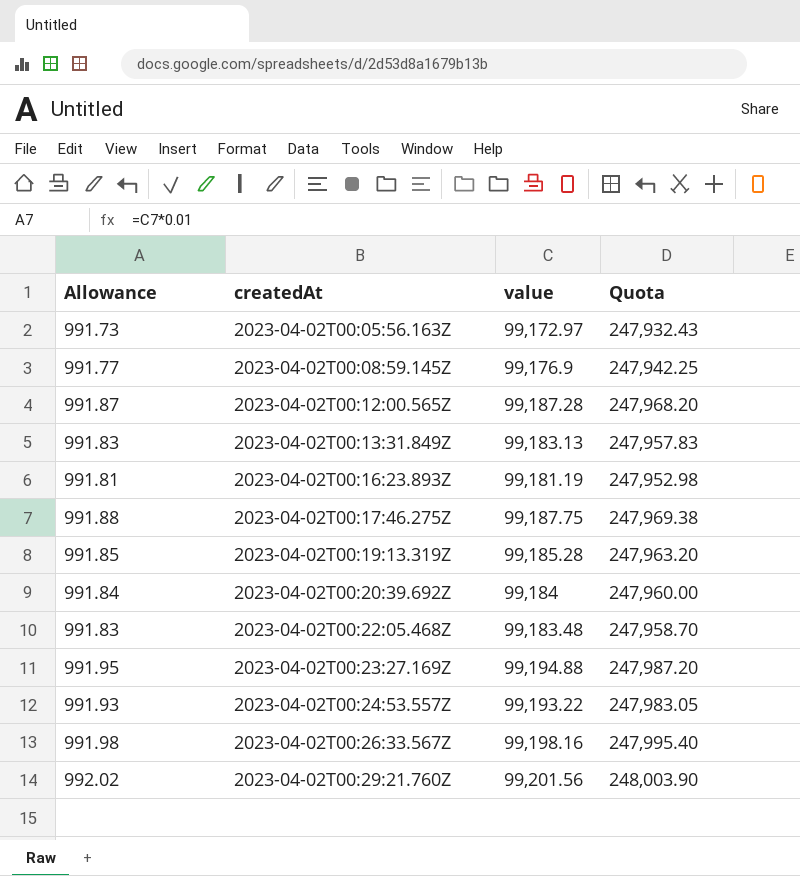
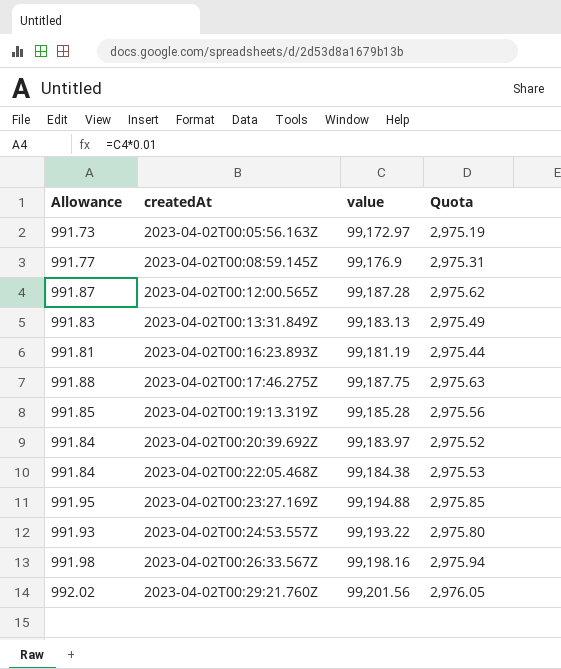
column Quota | formula: [value] * 2.5 -> [value] * 0.03
2023-04-02T00:20:39.692Z | value: 99,184 -> 99,183.97
2023-04-02T00:22:05.468Z | Allowance: 991.83 -> 991.84
2023-04-02T00:22:05.468Z | value: 99,183.48 -> 99,184.38

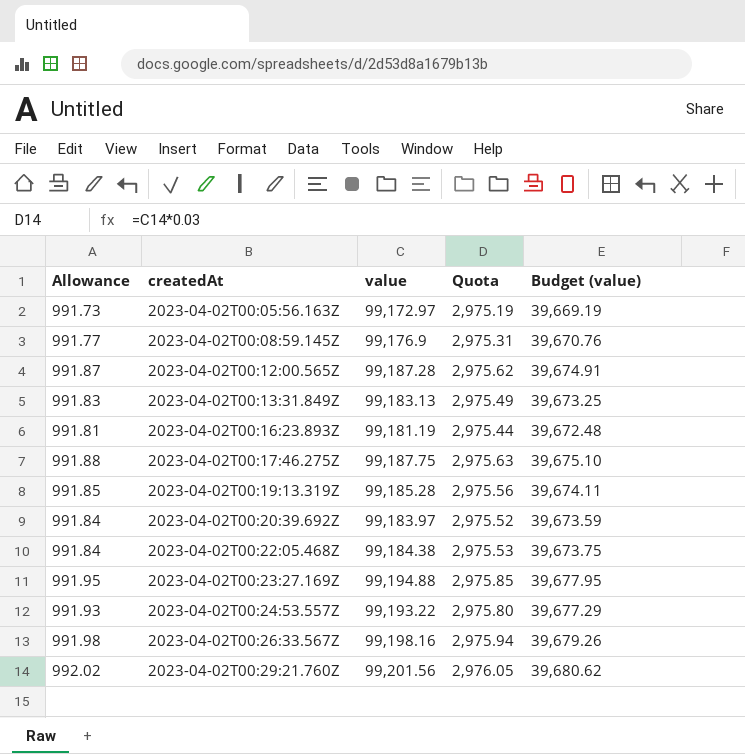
column Budget (value) | formula: none -> [value] * 0.4

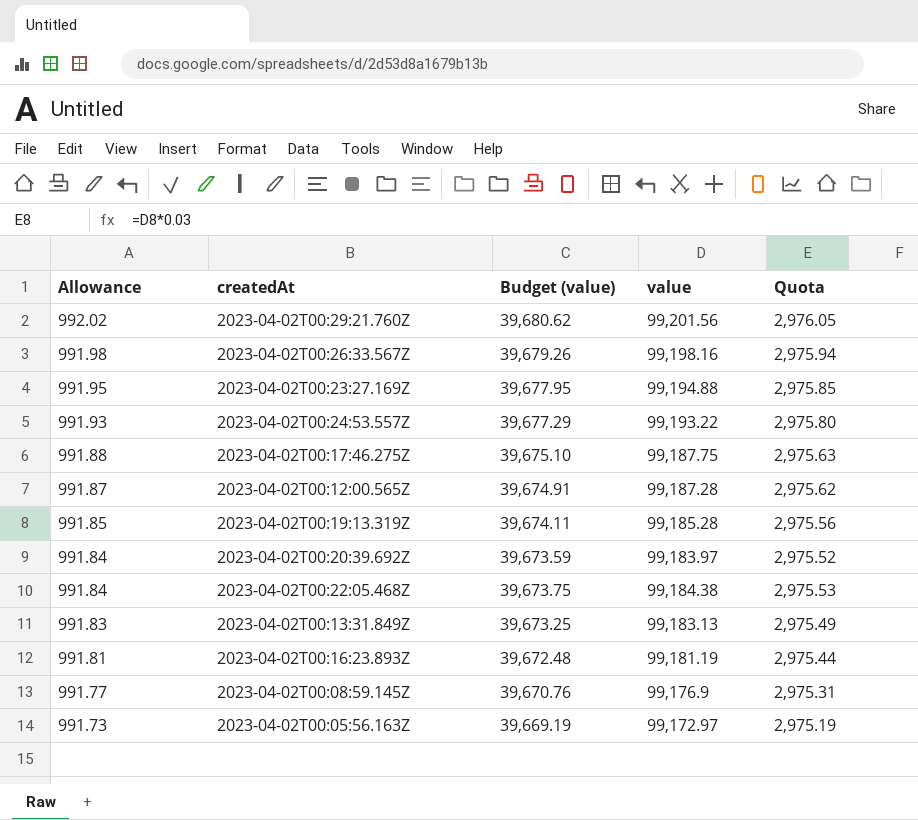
row order: createdAt ascending -> Allowance descending
column Budget (value) | position: 5 -> 3

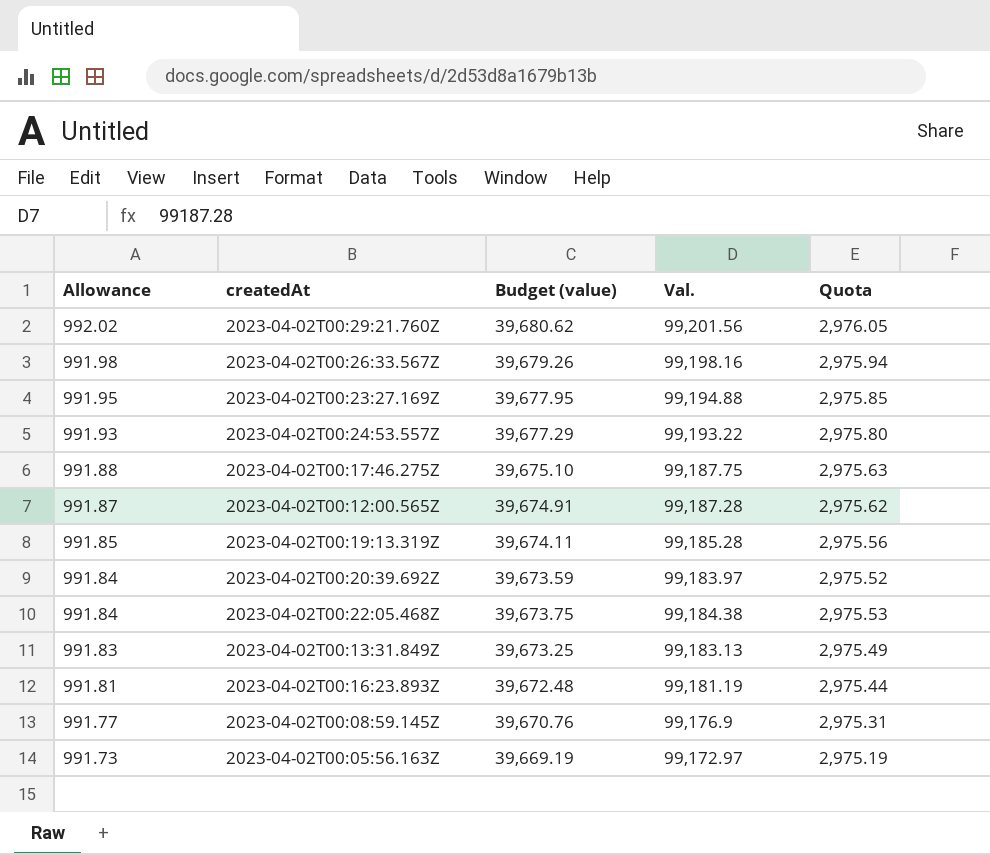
column name: value -> Val.

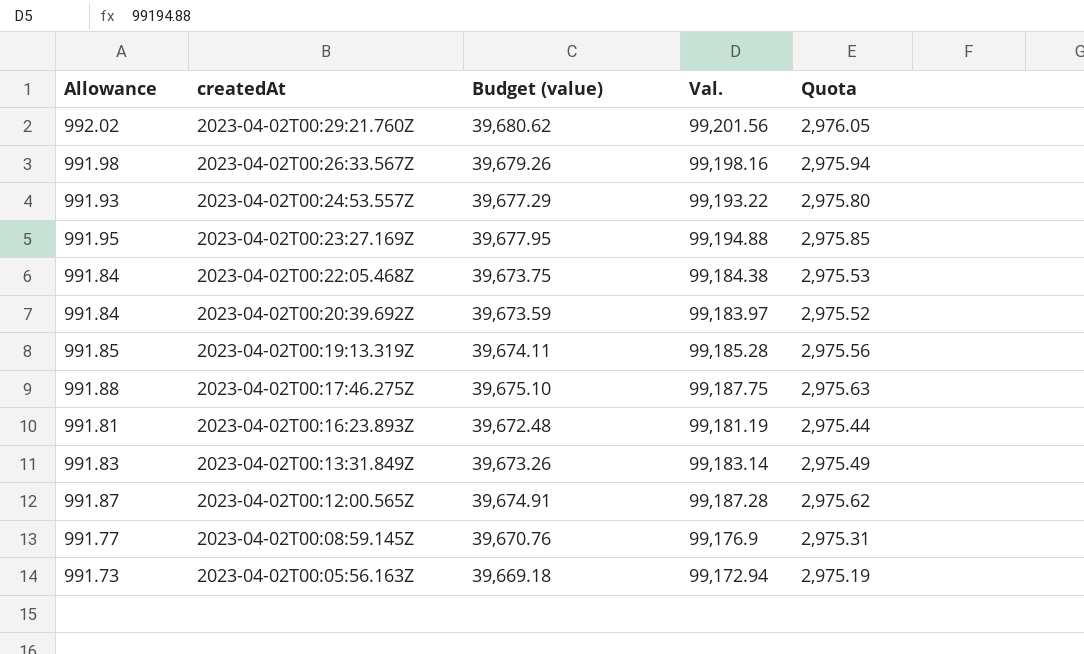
row order: Allowance descending -> createdAt descending
2023-04-02T00:13:31.849Z | Budget (value): 39,673.25 -> 39,673.26
2023-04-02T00:13:31.849Z | Val.: 99,183.13 -> 99,183.14
2023-04-02T00:05:56.163Z | Budget (value): 39,669.19 -> 39,669.18
2023-04-02T00:05:56.163Z | Val.: 99,172.97 -> 99,172.94

